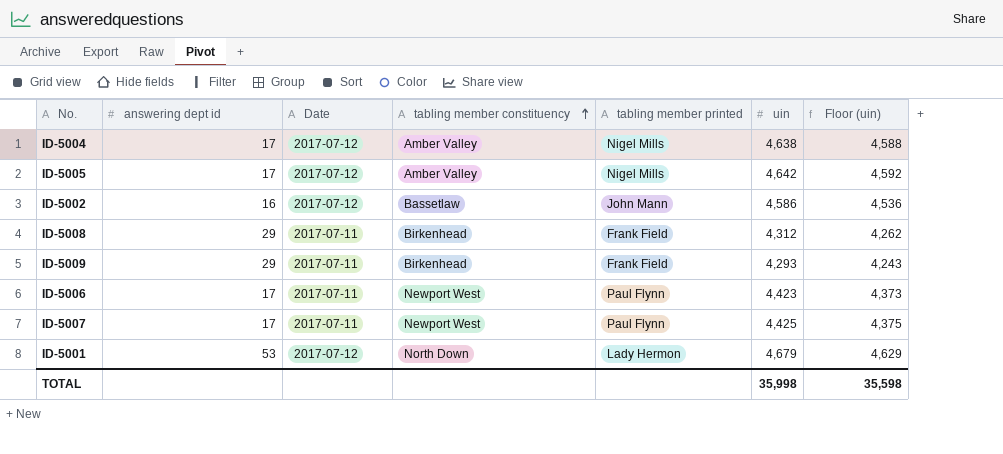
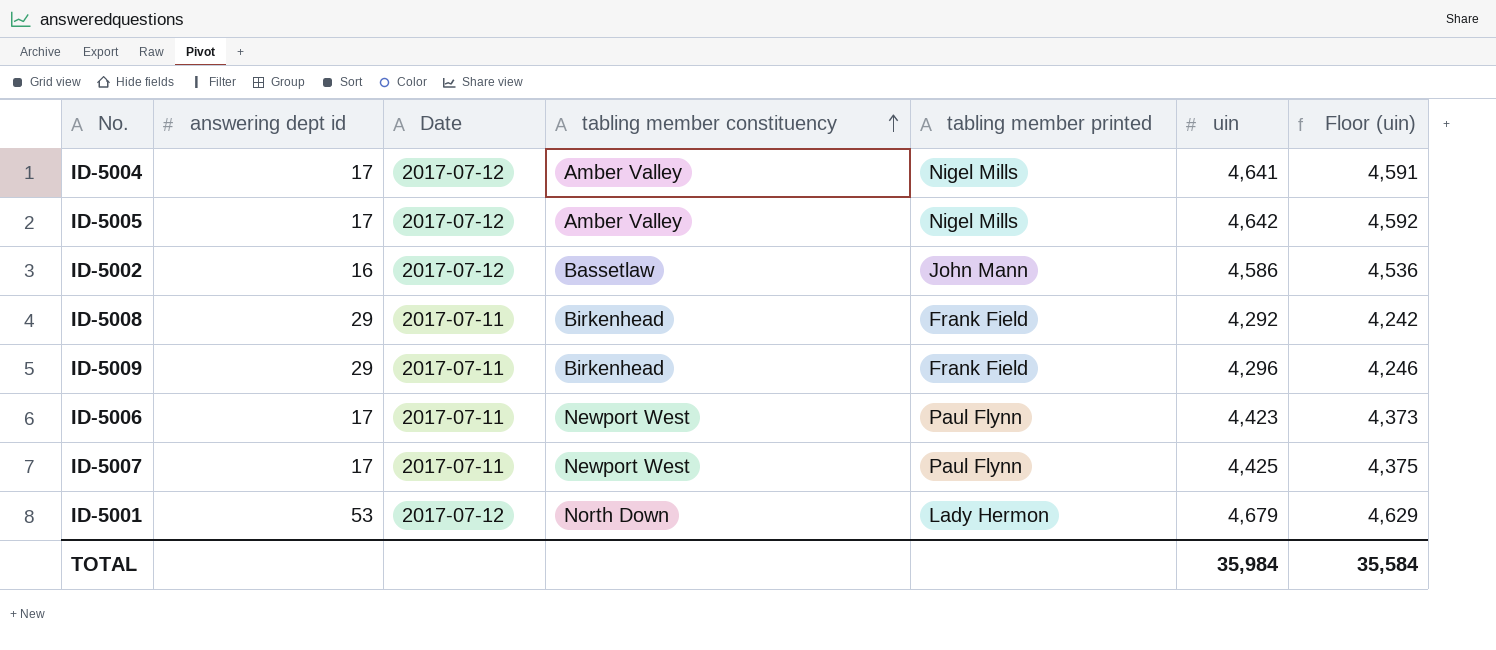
ID-5004 | uin: 4,638 -> 4,641
ID-5004 | Floor (uin): 4,588 -> 4,591
ID-5008 | uin: 4,312 -> 4,292
ID-5008 | Floor (uin): 4,262 -> 4,242
ID-5009 | uin: 4,293 -> 4,296
ID-5009 | Floor (uin): 4,243 -> 4,246
TOTAL | uin: 35,998 -> 35,984
TOTAL | Floor (uin): 35,598 -> 35,584

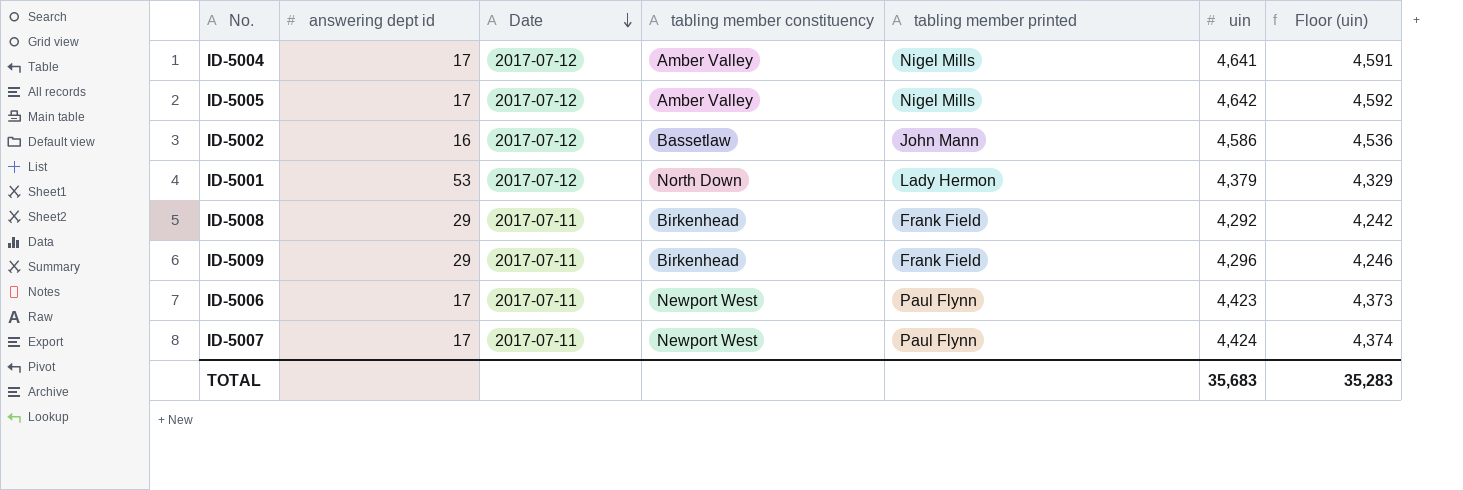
row order: tabling member constituency ascending -> Date descending
ID-5001 | uin: 4,679 -> 4,379
ID-5001 | Floor (uin): 4,629 -> 4,329
ID-5007 | uin: 4,425 -> 4,424
ID-5007 | Floor (uin): 4,375 -> 4,374
TOTAL | uin: 35,984 -> 35,683
TOTAL | Floor (uin): 35,584 -> 35,283

